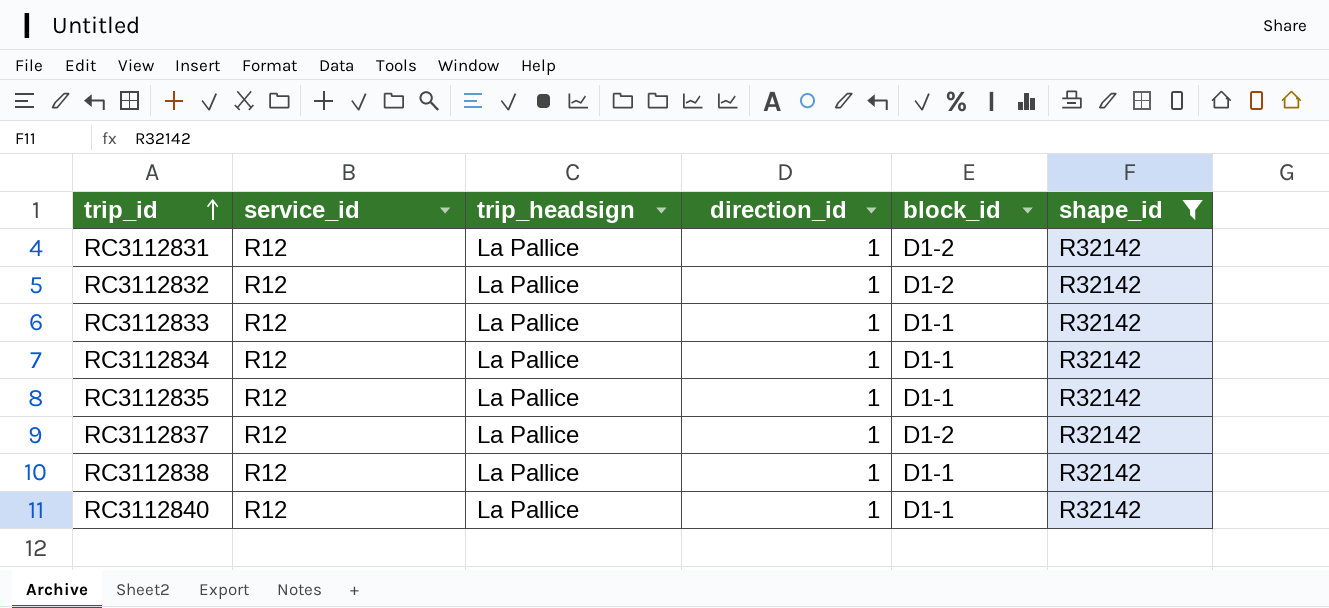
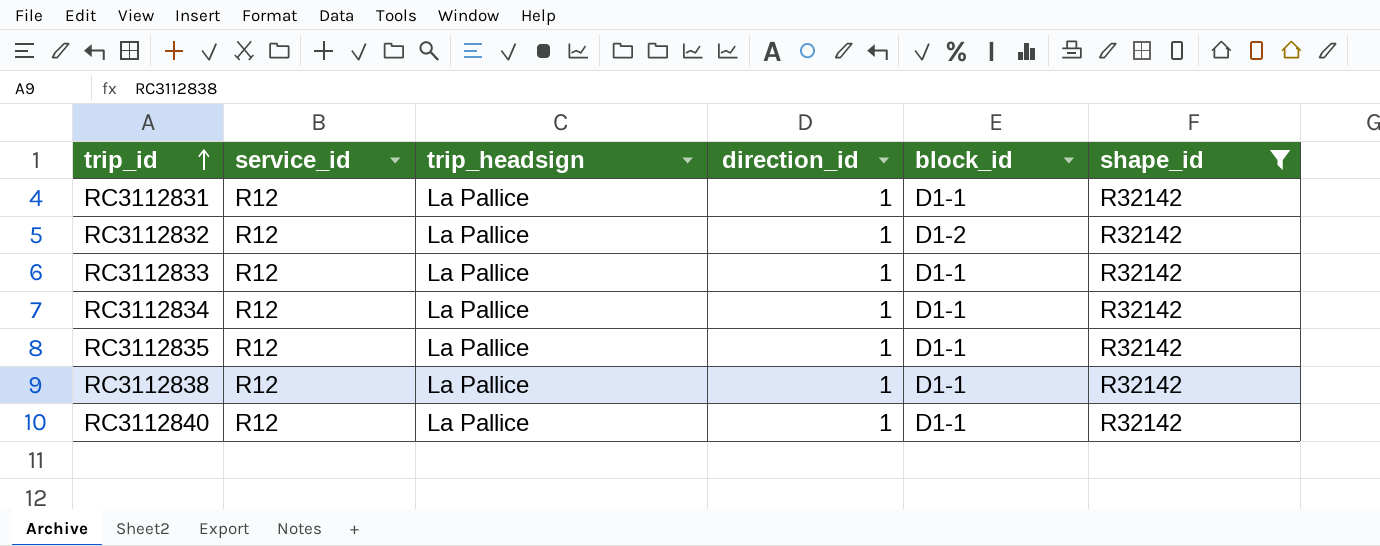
row RC3112837: R12 | La Pallice | 1 | D1-2 | R32142 -> none
RC3112831 | block_id: D1-2 -> D1-1

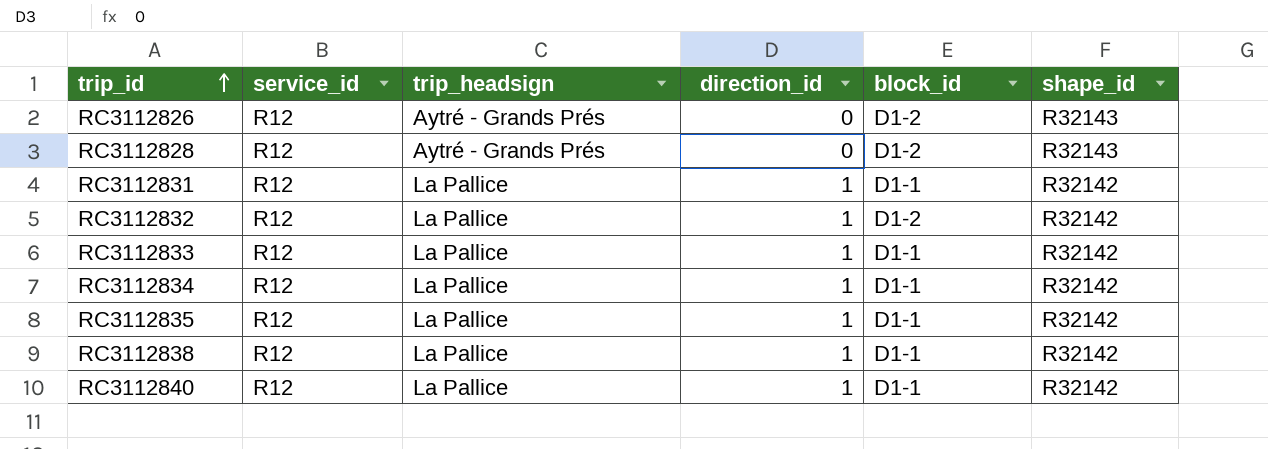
filter: shape_id = R32142 -> none

